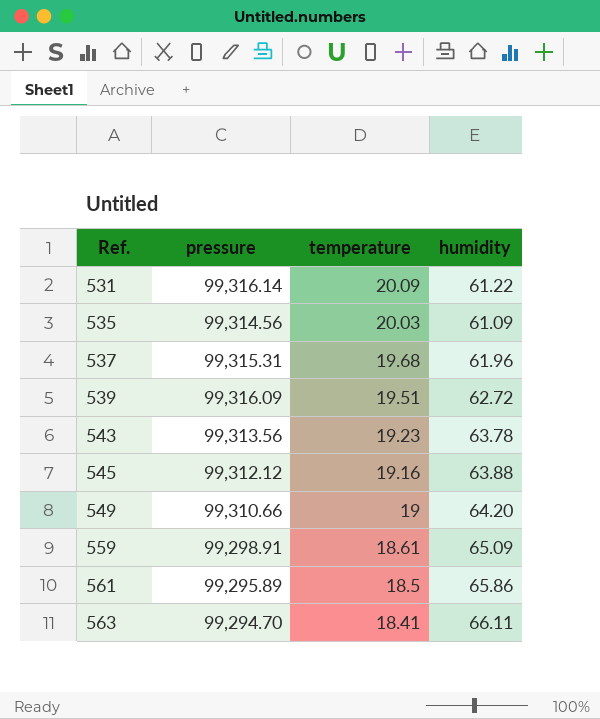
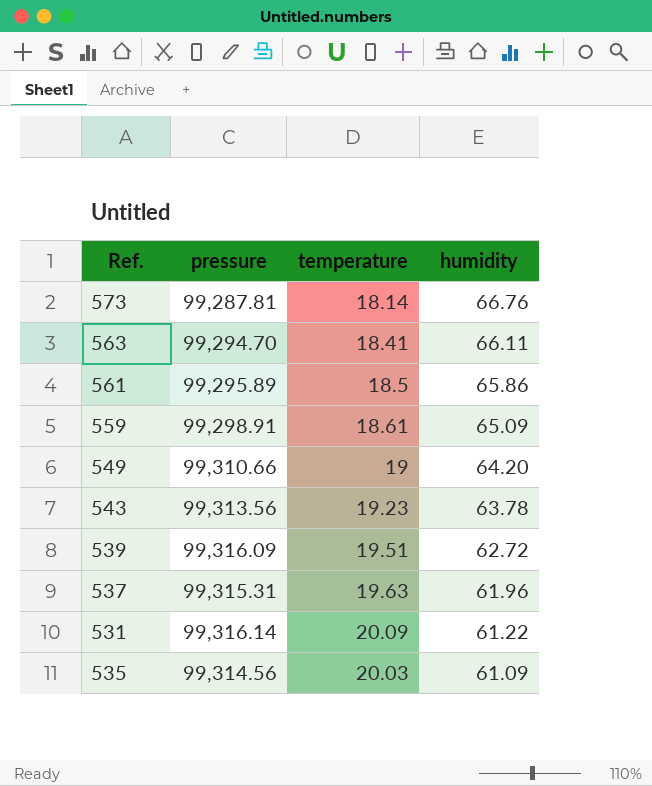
row order: Ref. ascending -> humidity descending
row 545: 99,312.12 | 19.16 | 63.88 -> none
row 573: none -> 99,287.81 | 18.14 | 66.76
537 | temperature: 19.68 -> 19.63

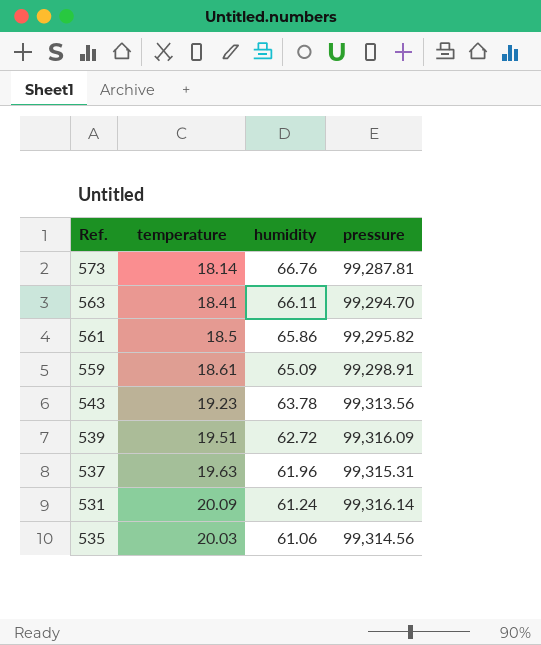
column pressure | position: 2 -> 4
row 549: 99,310.66 | 19 | 64.20 -> none
561 | pressure: 99,295.89 -> 99,295.82
531 | humidity: 61.22 -> 61.24
535 | humidity: 61.09 -> 61.06

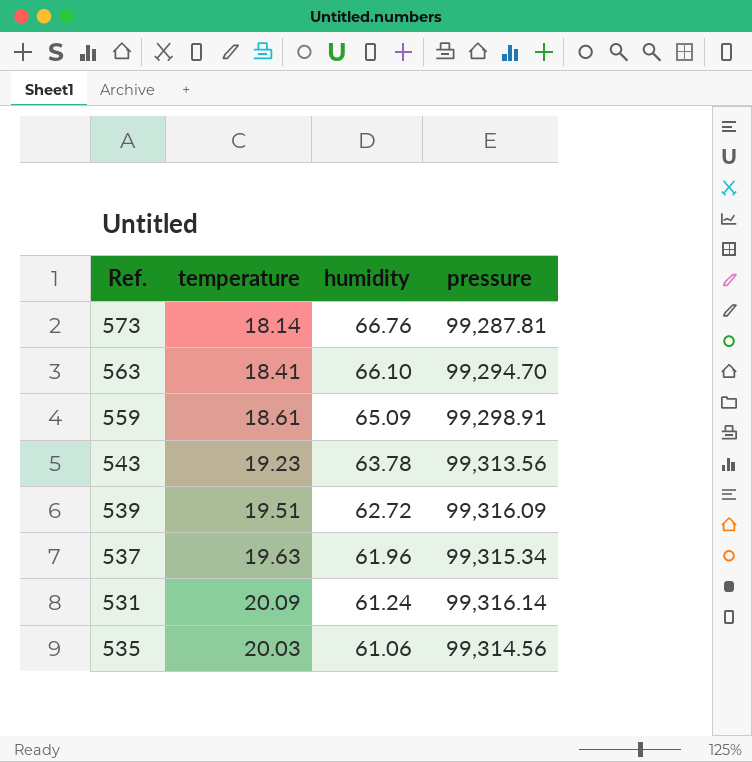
row 561: 18.5 | 65.86 | 99,295.82 -> none
563 | humidity: 66.11 -> 66.10
537 | pressure: 99,315.31 -> 99,315.34

